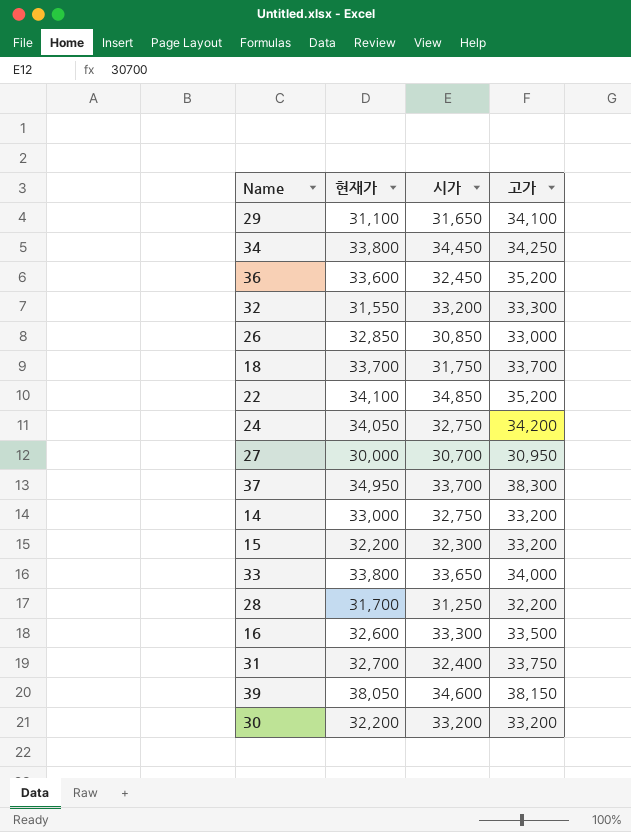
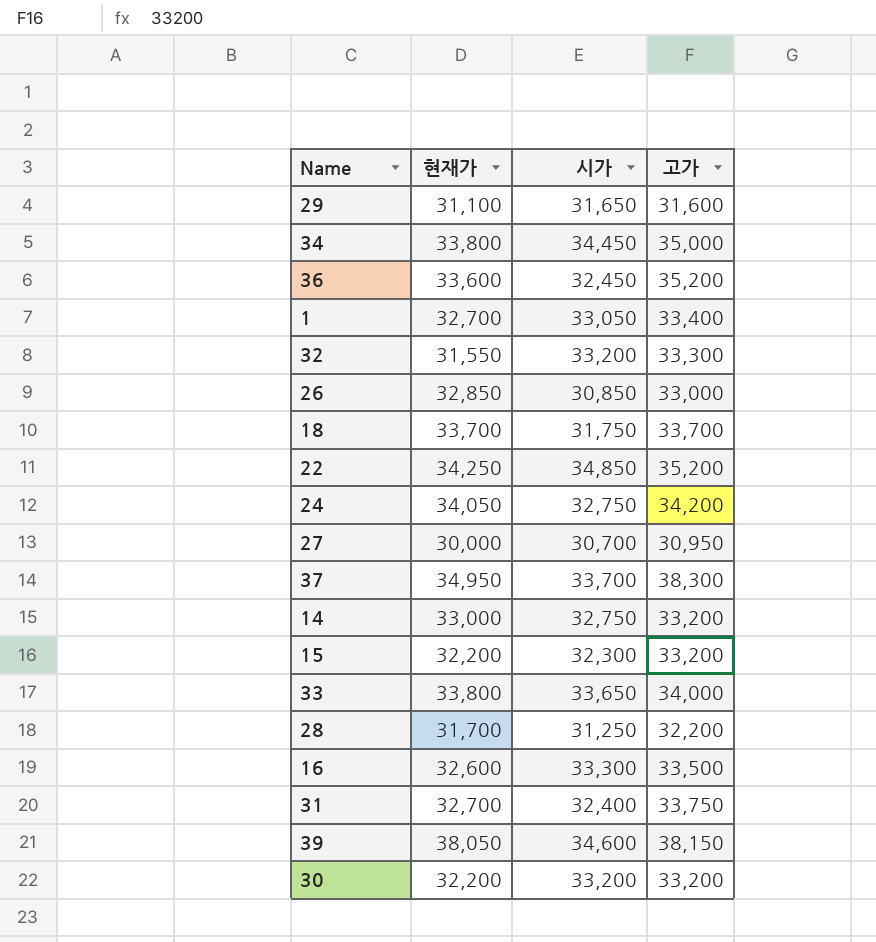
29 | 고가: 34,100 -> 31,600
34 | 고가: 34,250 -> 35,000
row 1: none -> 32,700 | 33,050 | 33,400
22 | 현재가: 34,100 -> 34,250

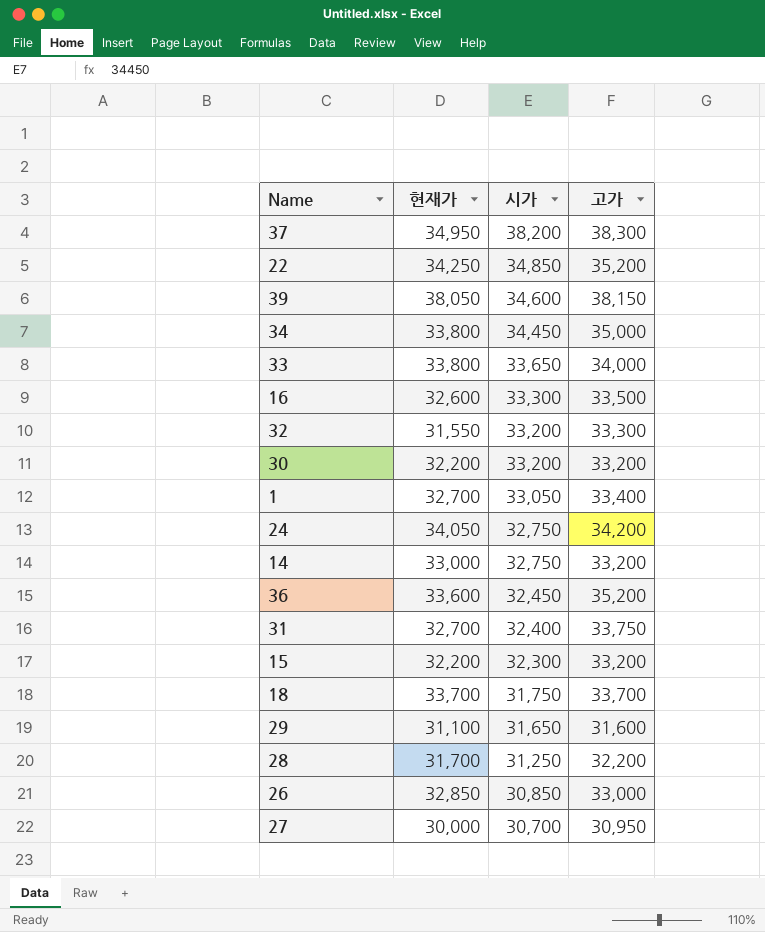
row order: none -> 시가 descending
37 | 시가: 33,700 -> 38,200

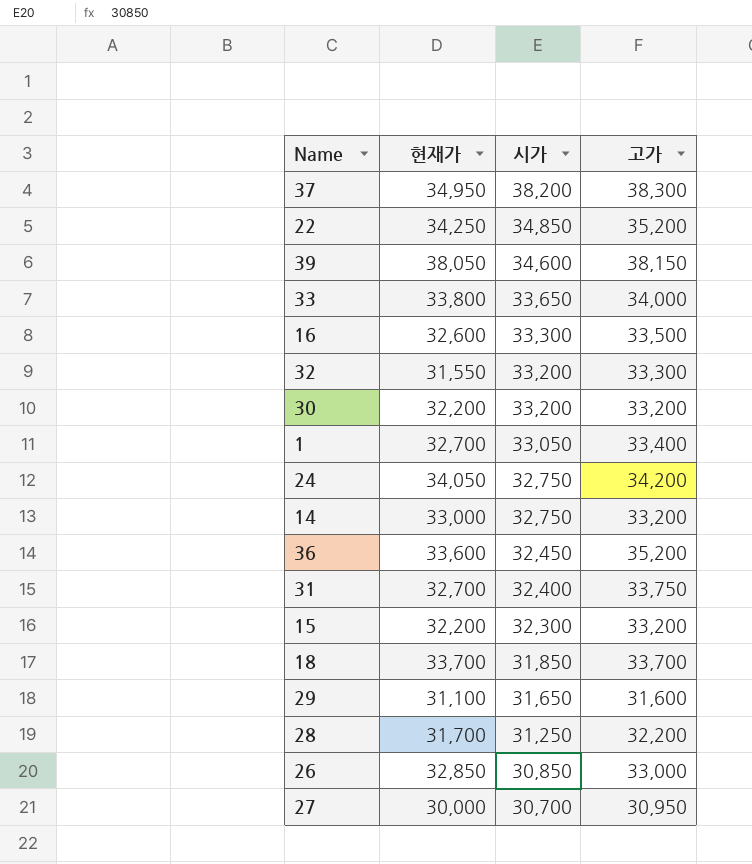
row 34: 33,800 | 34,450 | 35,000 -> none
18 | 시가: 31,750 -> 31,850

